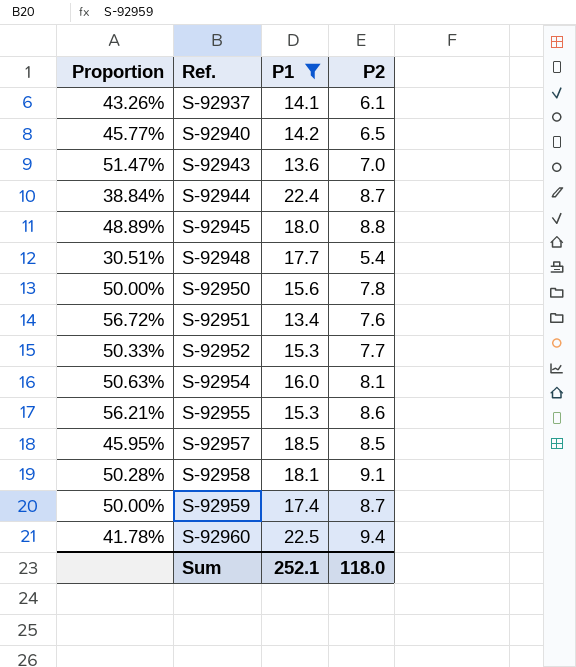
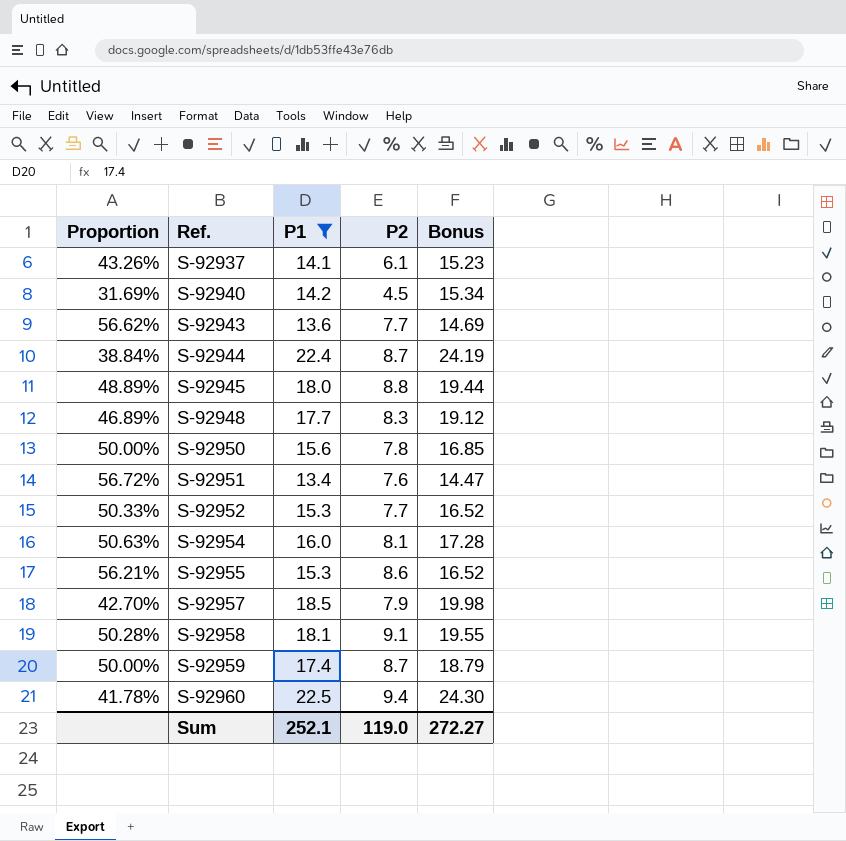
column Bonus | formula: none -> [P1] * 1.08
S-92940 | Proportion: 45.77% -> 31.69%
S-92940 | P2: 6.5 -> 4.5
S-92943 | Proportion: 51.47% -> 56.62%
S-92943 | P2: 7.0 -> 7.7
S-92948 | Proportion: 30.51% -> 46.89%
S-92948 | P2: 5.4 -> 8.3
S-92957 | Proportion: 45.95% -> 42.70%
S-92957 | P2: 8.5 -> 7.9
Sum | P2: 118.0 -> 119.0

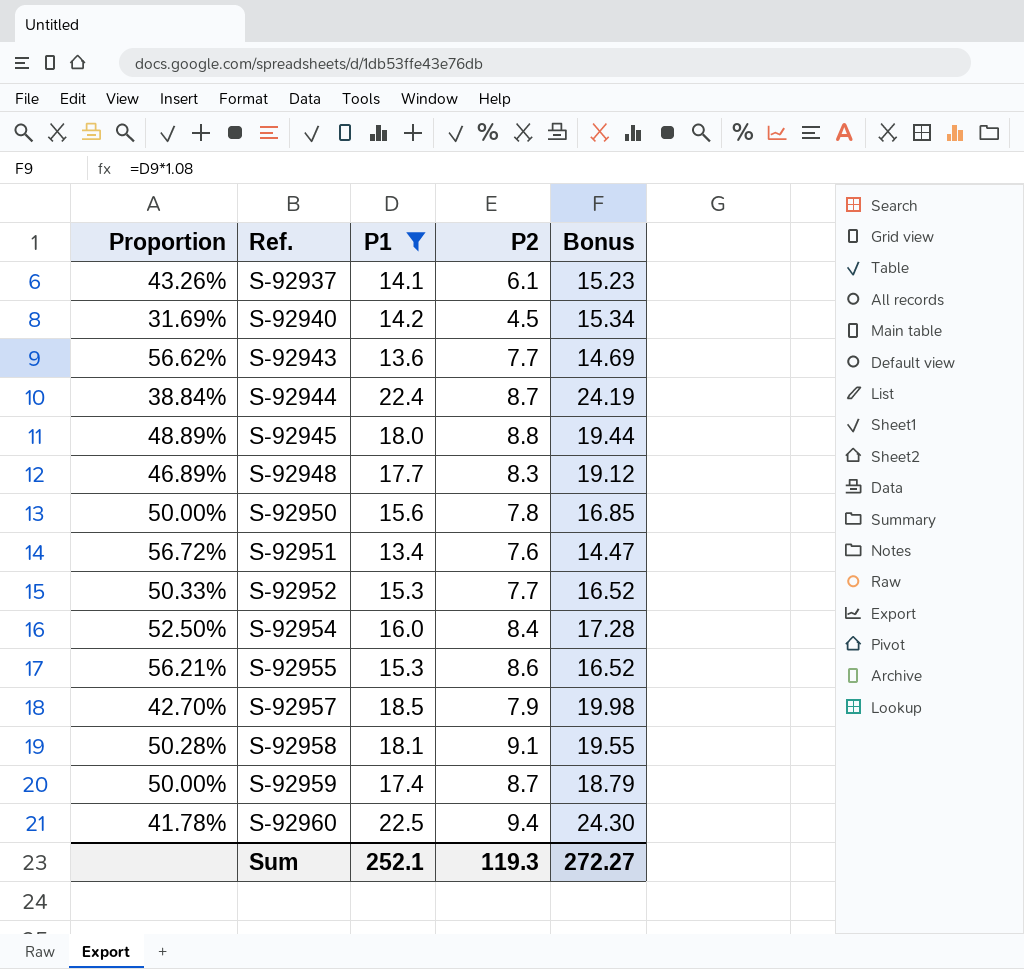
S-92954 | Proportion: 50.63% -> 52.50%
S-92954 | P2: 8.1 -> 8.4
Sum | P2: 119.0 -> 119.3

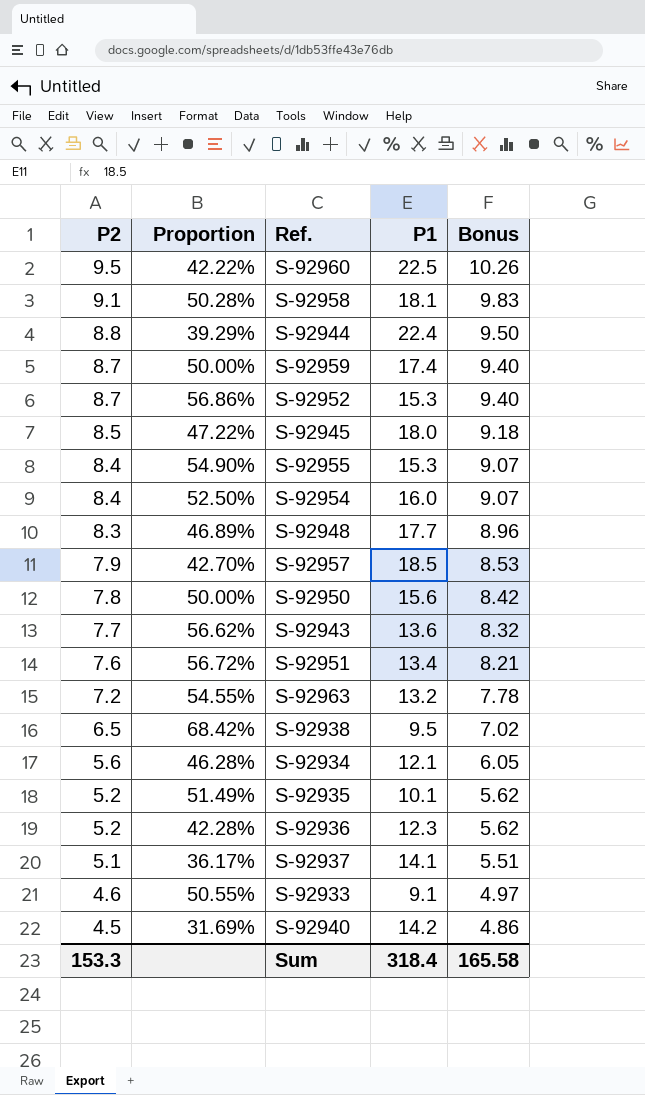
filter: P1 >= 13.4 -> none
row order: Ref. ascending -> P2 descending
column P2 | position: 4 -> 1
column Bonus | formula: [P1] * 1.08 -> [P2] * 1.08
S-92960 | P2: 9.4 -> 9.5
S-92960 | Proportion: 41.78% -> 42.22%
S-92944 | P2: 8.7 -> 8.8
S-92944 | Proportion: 38.84% -> 39.29%
S-92952 | P2: 7.7 -> 8.7
S-92952 | Proportion: 50.33% -> 56.86%
S-92945 | P2: 8.8 -> 8.5
S-92945 | Proportion: 48.89% -> 47.22%
S-92955 | P2: 8.6 -> 8.4
S-92955 | Proportion: 56.21% -> 54.90%
S-92937 | P2: 6.1 -> 5.1
S-92937 | Proportion: 43.26% -> 36.17%
Sum | P2: 119.3 -> 153.3
Sum | P1: 252.1 -> 318.4
Sum | Bonus: 272.27 -> 165.58

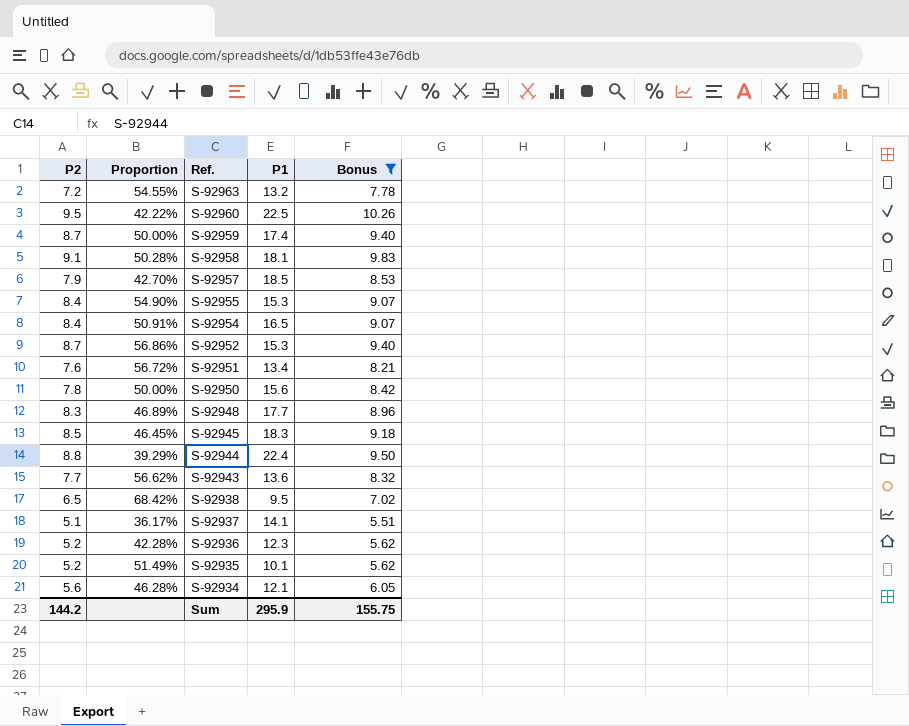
filter: none -> Bonus >= 5.51
row order: P2 descending -> Ref. descending
S-92954 | Proportion: 52.50% -> 50.91%
S-92954 | P1: 16.0 -> 16.5
S-92945 | Proportion: 47.22% -> 46.45%
S-92945 | P1: 18.0 -> 18.3
Sum | P2: 153.3 -> 144.2
Sum | P1: 318.4 -> 295.9
Sum | Bonus: 165.58 -> 155.75

